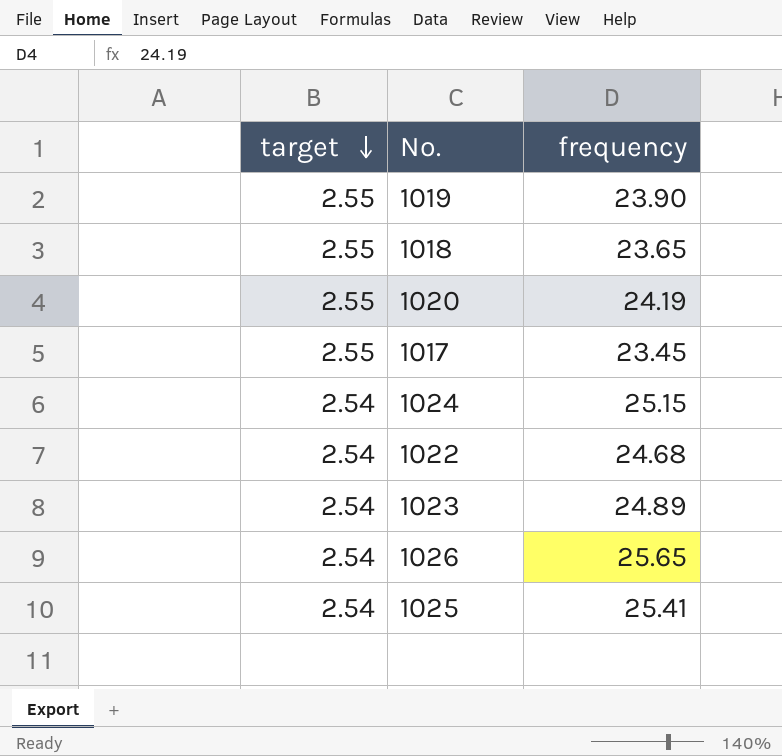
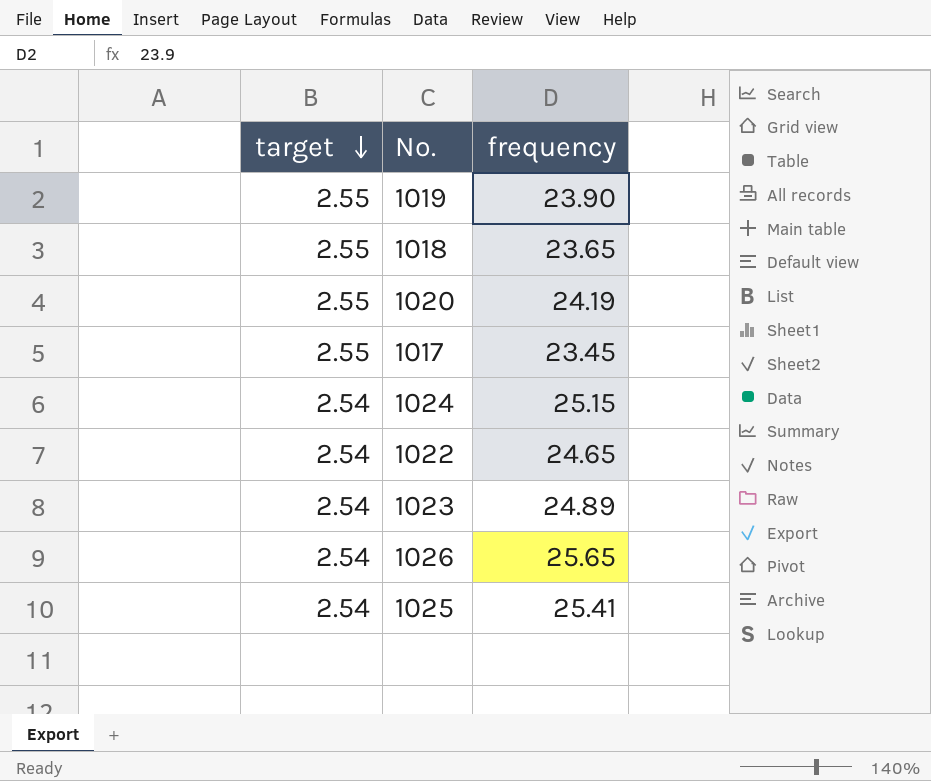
1022 | frequency: 24.68 -> 24.65

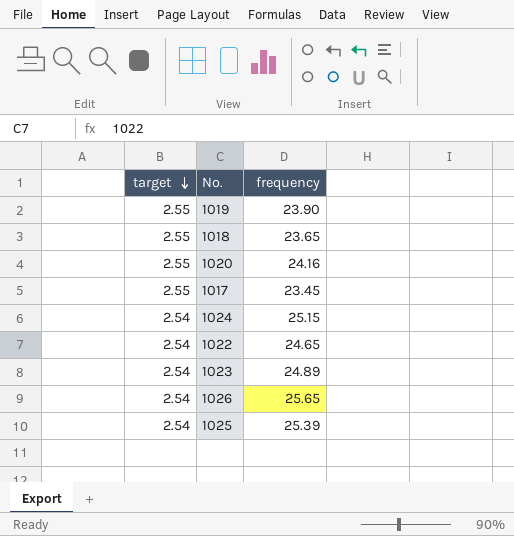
1020 | frequency: 24.19 -> 24.16
1025 | frequency: 25.41 -> 25.39

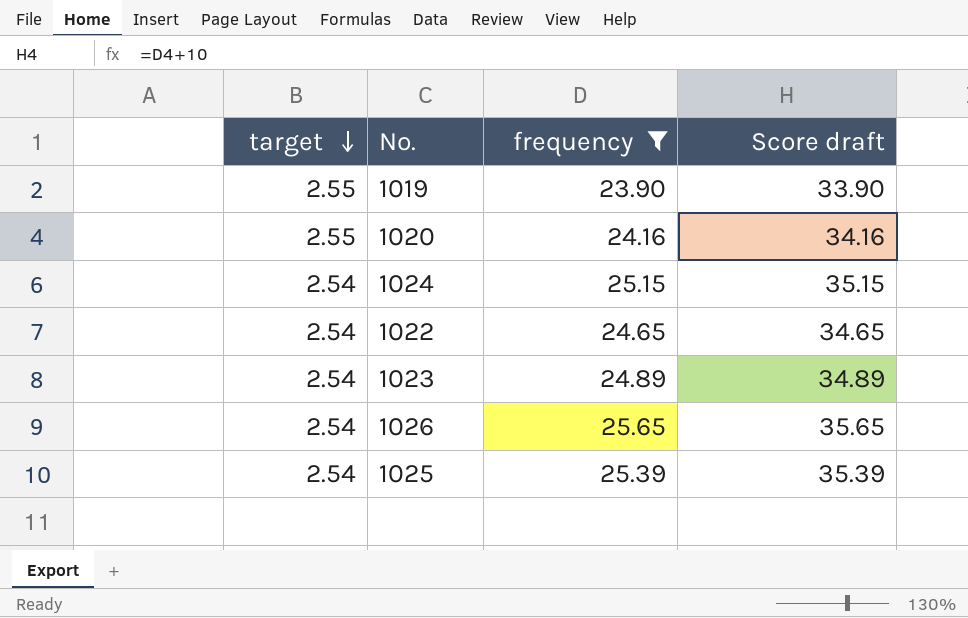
filter: none -> frequency >= 23.90
column Score draft | formula: none -> [frequency] + 10

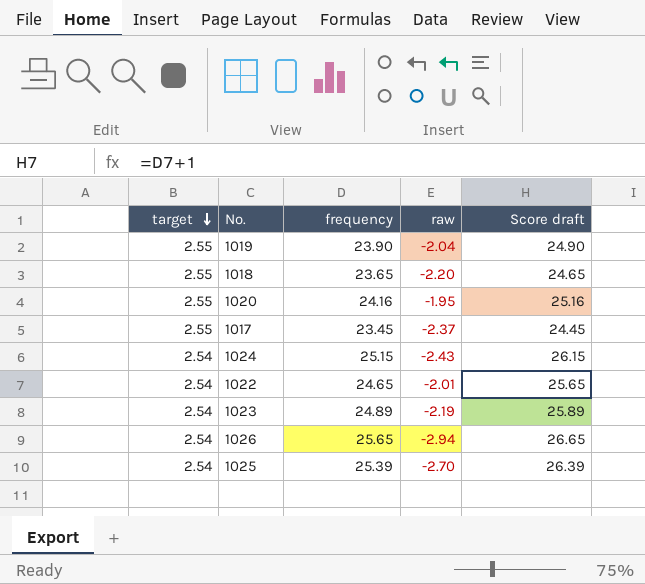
filter: frequency >= 23.90 -> none
column raw | position: none -> 4
column Score draft | formula: [frequency] + 10 -> [frequency] + 1

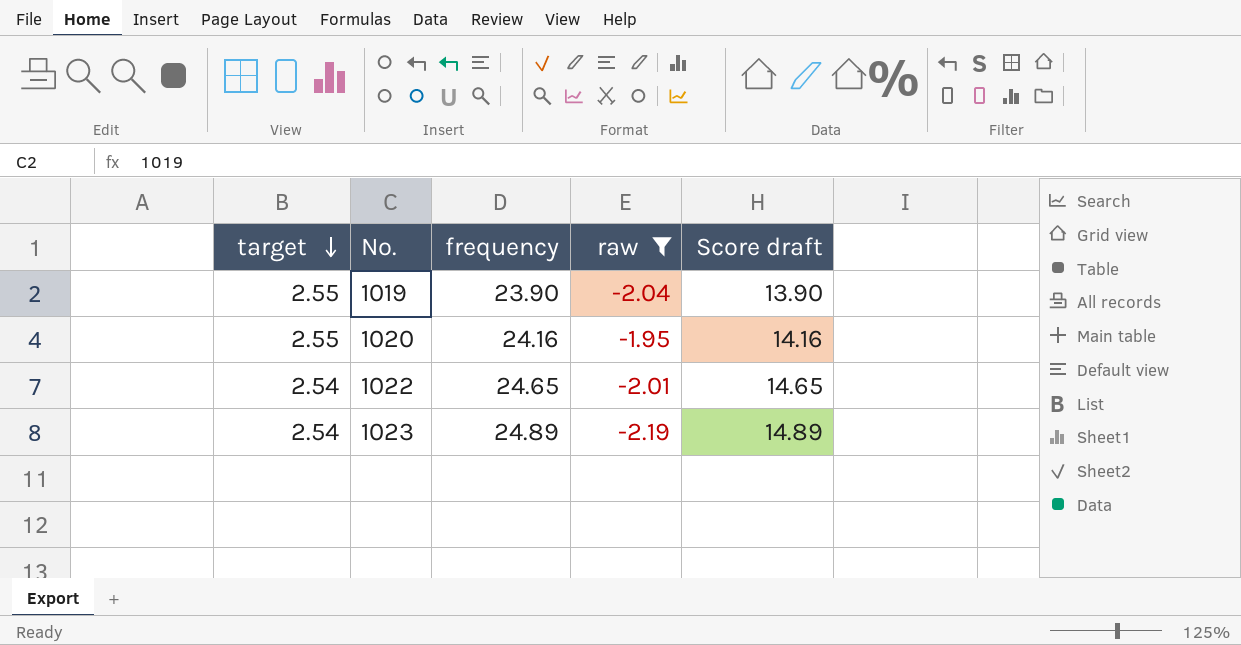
filter: none -> raw >= -2.19
column Score draft | formula: [frequency] + 1 -> [frequency] - 10

